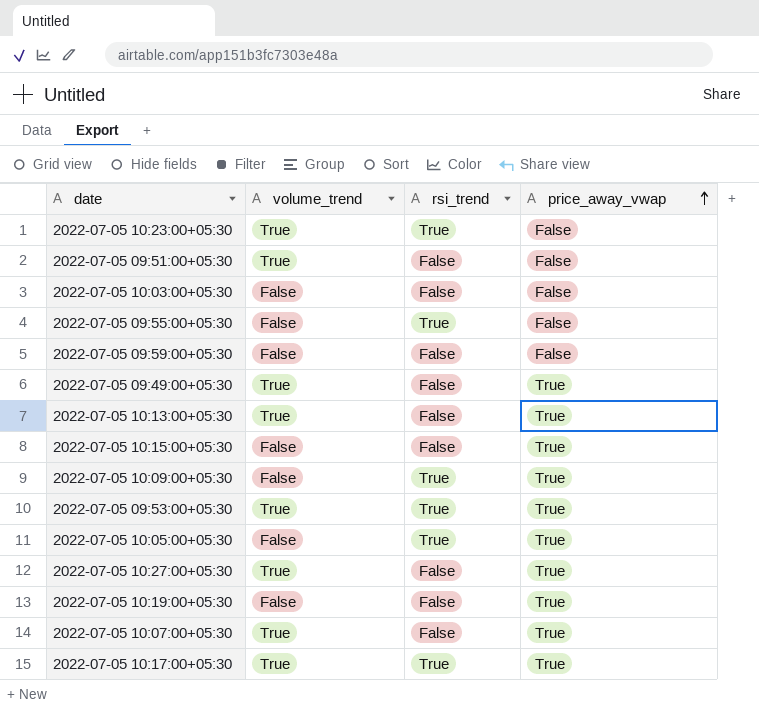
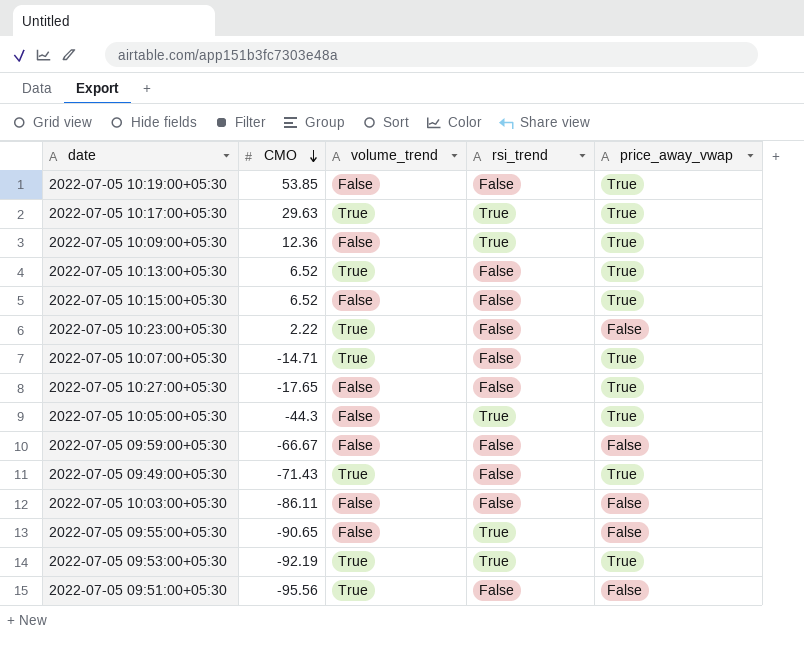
row order: price_away_vwap ascending -> CMO descending
column CMO | position: none -> 2
2022-07-05 10:23:00+05:30 | rsi_trend: True -> False
2022-07-05 10:27:00+05:30 | volume_trend: True -> False

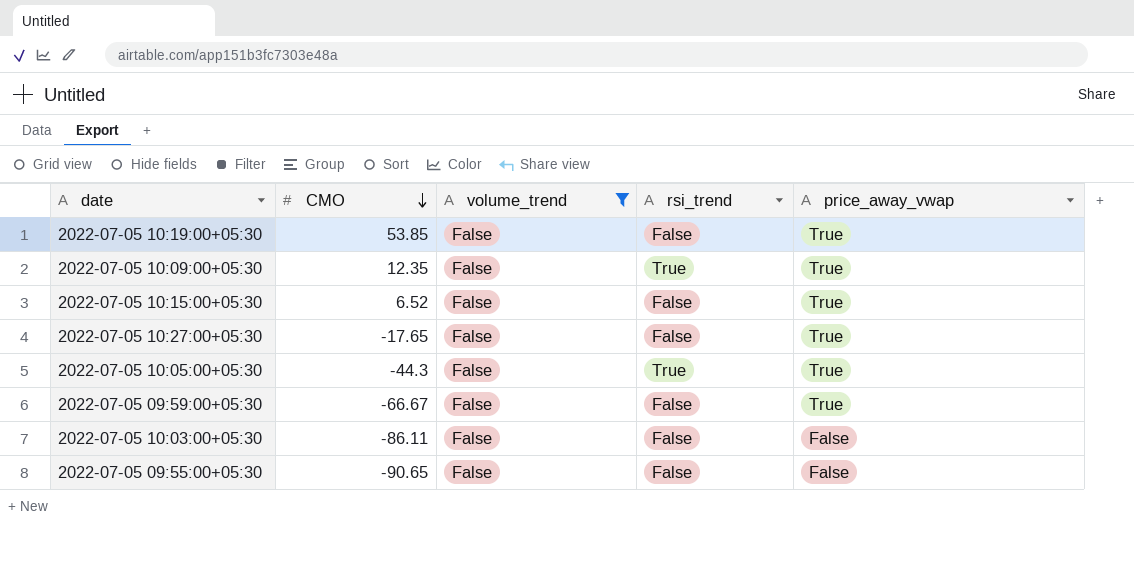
filter: none -> volume_trend = False
2022-07-05 10:09:00+05:30 | CMO: 12.36 -> 12.35
2022-07-05 09:59:00+05:30 | price_away_vwap: False -> True
2022-07-05 09:55:00+05:30 | rsi_trend: True -> False

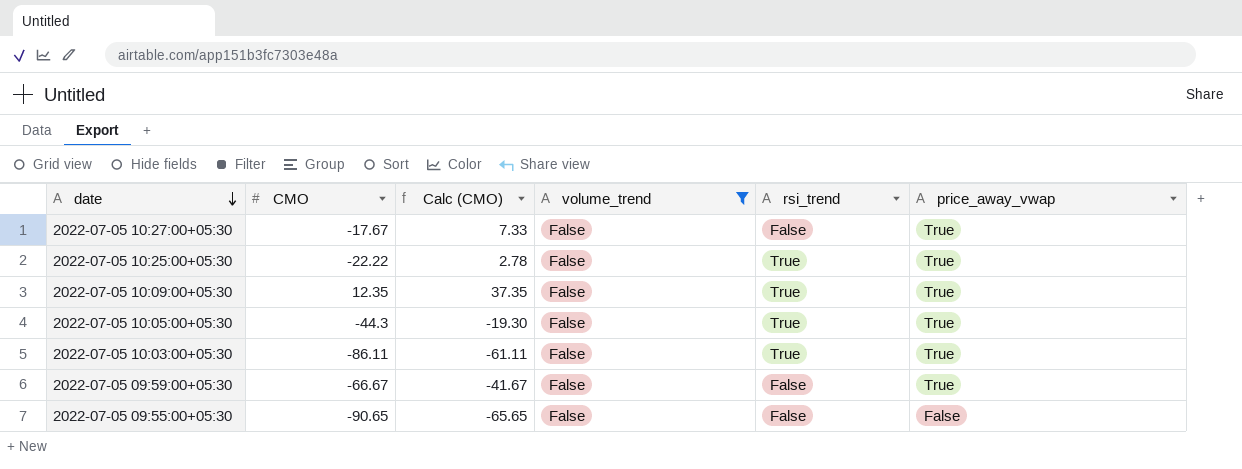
row order: CMO descending -> date descending
column Calc (CMO) | formula: none -> [CMO] + 25
row 2022-07-05 10:19:00+05:30: 53.85 | False | False | True -> none
row 2022-07-05 10:15:00+05:30: 6.52 | False | False | True -> none
2022-07-05 10:27:00+05:30 | CMO: -17.65 -> -17.67
row 2022-07-05 10:25:00+05:30: none -> -22.22 | 2.78 | False | True | True
2022-07-05 10:03:00+05:30 | rsi_trend: False -> True
2022-07-05 10:03:00+05:30 | price_away_vwap: False -> True

